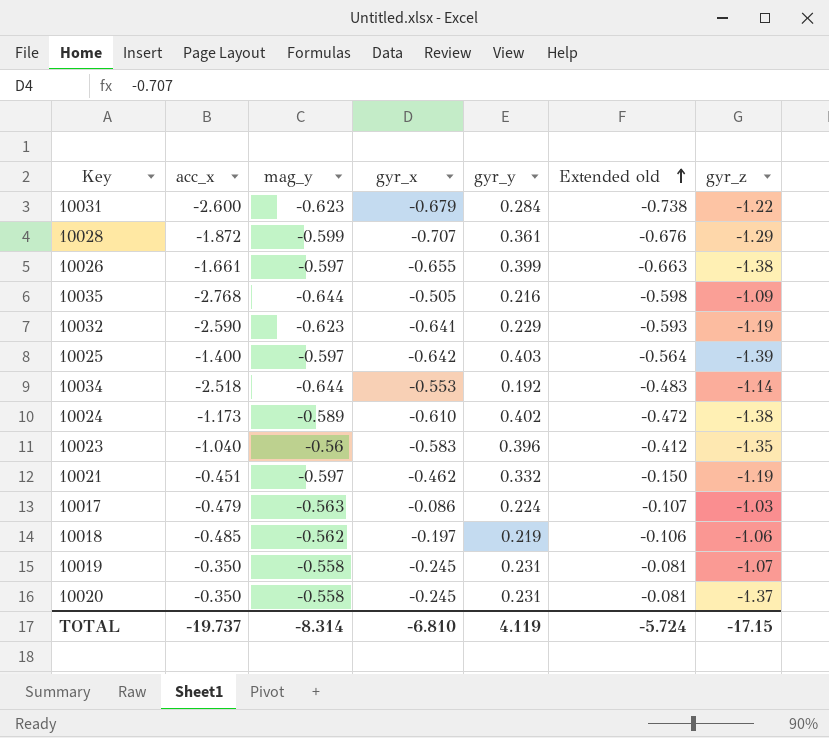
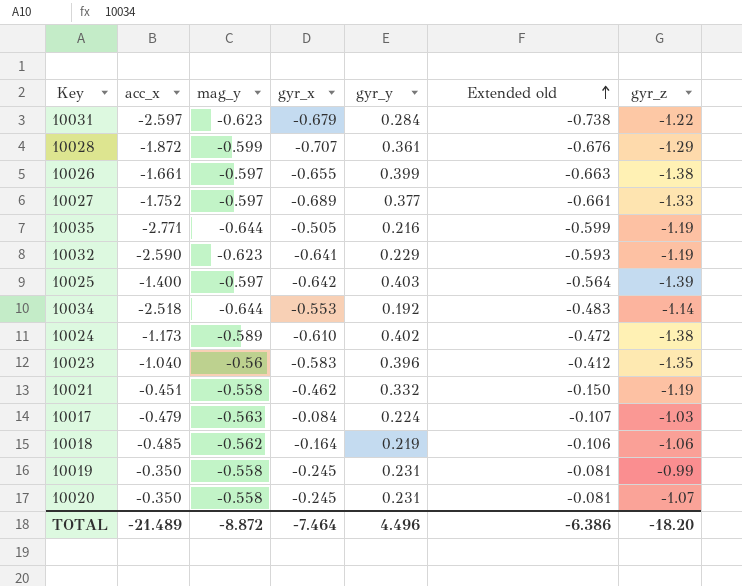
10031 | acc_x: -2.600 -> -2.597
row 10027: none -> -1.752 | -0.597 | -0.689 | 0.377 | -0.661 | -1.33
10035 | acc_x: -2.768 -> -2.771
10035 | Extended old: -0.598 -> -0.599
10035 | gyr_z: -1.09 -> -1.19
10021 | mag_y: -0.597 -> -0.558
10017 | gyr_x: -0.086 -> -0.084
10018 | gyr_x: -0.197 -> -0.164
10019 | gyr_z: -1.07 -> -0.99
10020 | gyr_z: -1.37 -> -1.07
TOTAL | acc_x: -19.737 -> -21.489
TOTAL | mag_y: -8.314 -> -8.872
TOTAL | gyr_x: -6.810 -> -7.464
TOTAL | gyr_y: 4.119 -> 4.496
TOTAL | Extended old: -5.724 -> -6.386
TOTAL | gyr_z: -17.15 -> -18.20

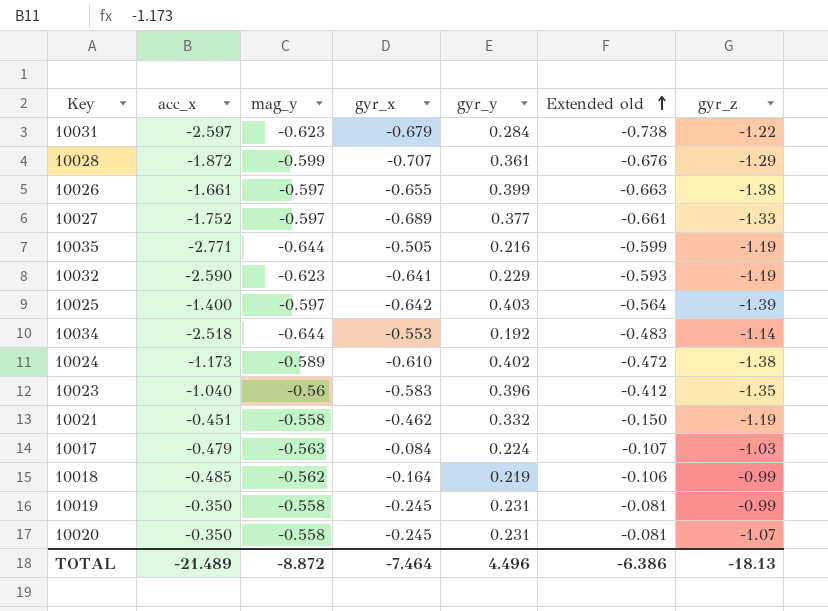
10018 | gyr_z: -1.06 -> -0.99
TOTAL | gyr_z: -18.20 -> -18.13

